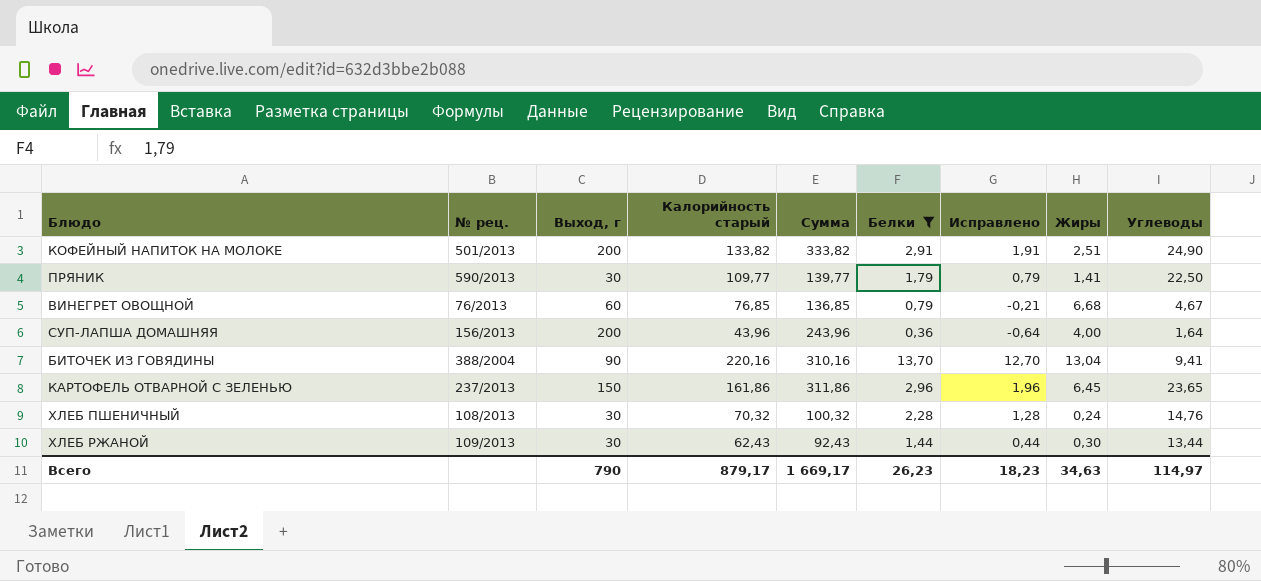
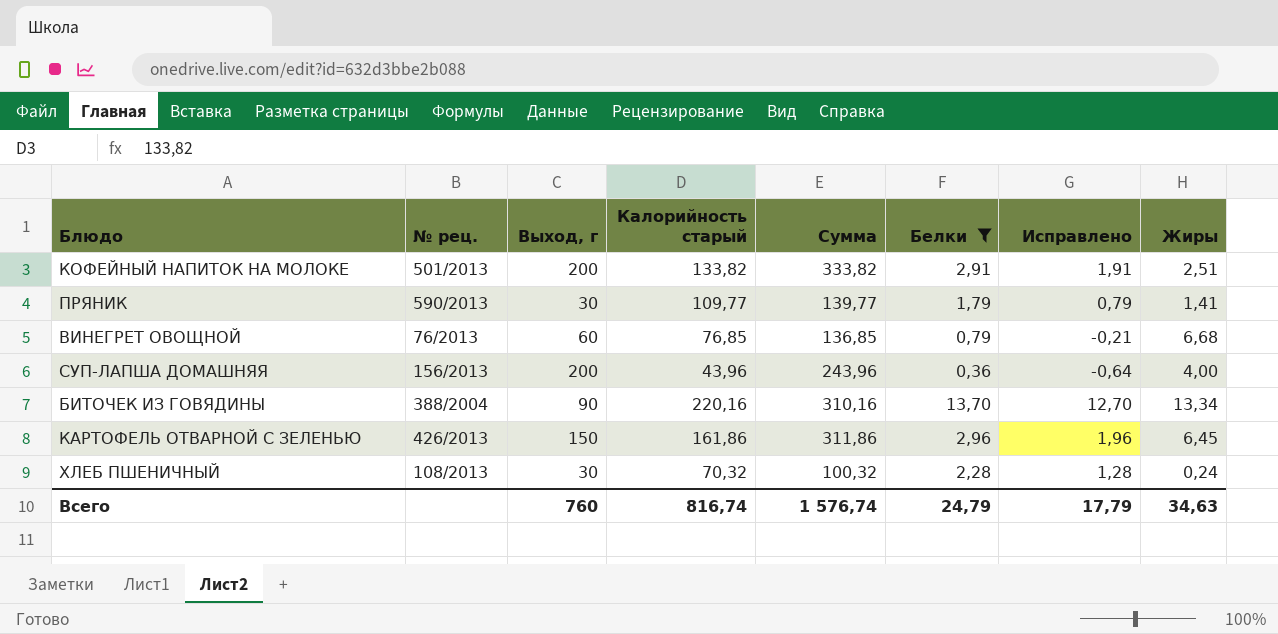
column Углеводы | position: 9 -> none
row ХЛЕБ РЖАНОЙ: 109/2013 | 30 | 62,43 | 92,43 | 1,44 | 0,44 | 0,30 | 13,44 -> none
БИТОЧЕК ИЗ ГОВЯДИНЫ | Жиры: 13,04 -> 13,34
КАРТОФЕЛЬ ОТВАРНОЙ С ЗЕЛЕНЬЮ | № рец.: 237/2013 -> 426/2013
Всего | Выход, г: 790 -> 760
Всего | Калорийность старый: 879,17 -> 816,74
Всего | Сумма: 1 669,17 -> 1 576,74
Всего | Белки: 26,23 -> 24,79
Всего | Исправлено: 18,23 -> 17,79

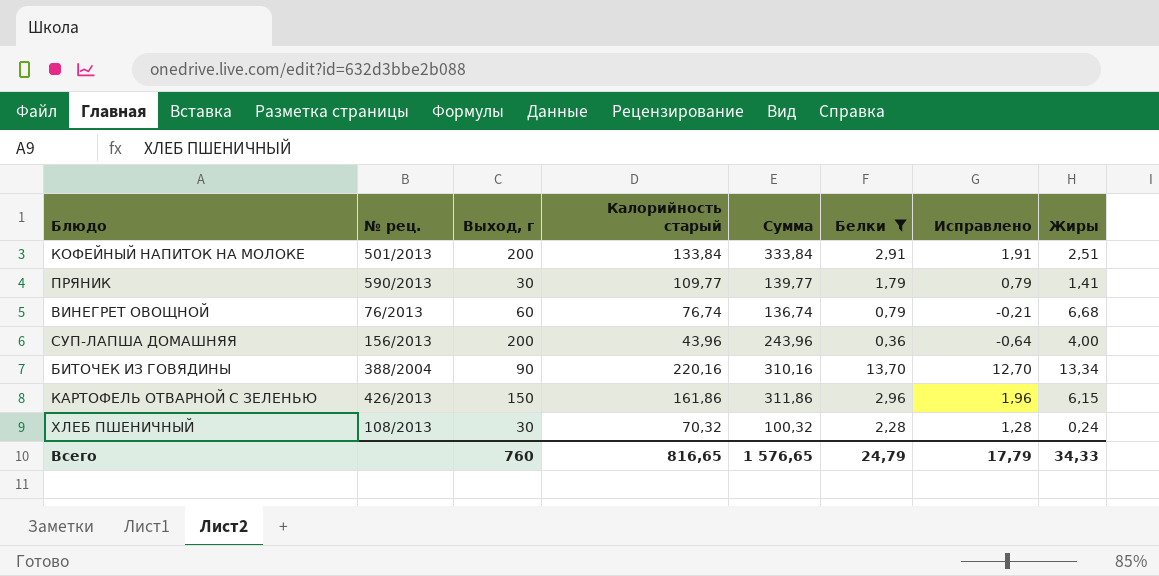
КОФЕЙНЫЙ НАПИТОК НА МОЛОКЕ | Калорийность старый: 133,82 -> 133,84
КОФЕЙНЫЙ НАПИТОК НА МОЛОКЕ | Сумма: 333,82 -> 333,84
ВИНЕГРЕТ ОВОЩНОЙ | Калорийность старый: 76,85 -> 76,74
ВИНЕГРЕТ ОВОЩНОЙ | Сумма: 136,85 -> 136,74
КАРТОФЕЛЬ ОТВАРНОЙ С ЗЕЛЕНЬЮ | Жиры: 6,45 -> 6,15
Всего | Калорийность старый: 816,74 -> 816,65
Всего | Сумма: 1 576,74 -> 1 576,65
Всего | Жиры: 34,63 -> 34,33

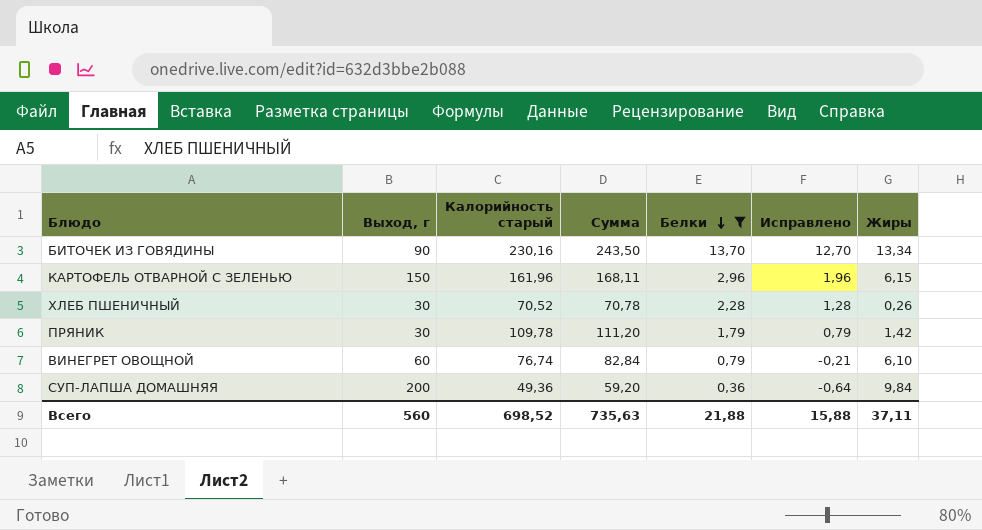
row order: none -> Белки descending
column № рец. | position: 2 -> none
column Сумма | formula: [Выход, г] + [Калорийность старый] -> [Калорийность старый] + [Жиры]
row КОФЕЙНЫЙ НАПИТОК НА МОЛОКЕ: 501/2013 | 200 | 133,84 | 333,84 | 2,91 | 1,91 | 2,51 -> none
БИТОЧЕК ИЗ ГОВЯДИНЫ | Калорийность старый: 220,16 -> 230,16
КАРТОФЕЛЬ ОТВАРНОЙ С ЗЕЛЕНЬЮ | Калорийность старый: 161,86 -> 161,96
ХЛЕБ ПШЕНИЧНЫЙ | Калорийность старый: 70,32 -> 70,52
ХЛЕБ ПШЕНИЧНЫЙ | Жиры: 0,24 -> 0,26
ПРЯНИК | Калорийность старый: 109,77 -> 109,78
ПРЯНИК | Жиры: 1,41 -> 1,42
ВИНЕГРЕТ ОВОЩНОЙ | Жиры: 6,68 -> 6,10
СУП-ЛАПША ДОМАШНЯЯ | Калорийность старый: 43,96 -> 49,36
СУП-ЛАПША ДОМАШНЯЯ | Жиры: 4,00 -> 9,84
Всего | Выход, г: 760 -> 560
Всего | Калорийность старый: 816,65 -> 698,52
Всего | Сумма: 1 576,65 -> 735,63
Всего | Белки: 24,79 -> 21,88
Всего | Исправлено: 17,79 -> 15,88
Всего | Жиры: 34,33 -> 37,11

